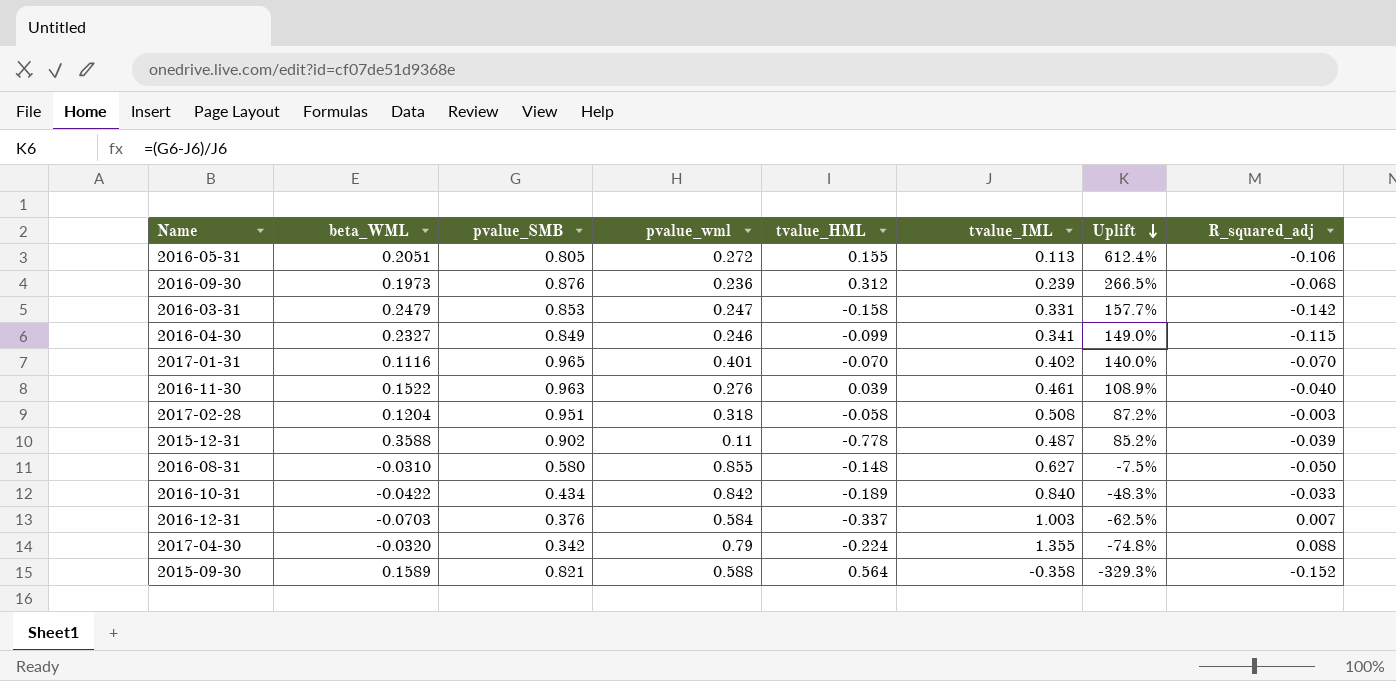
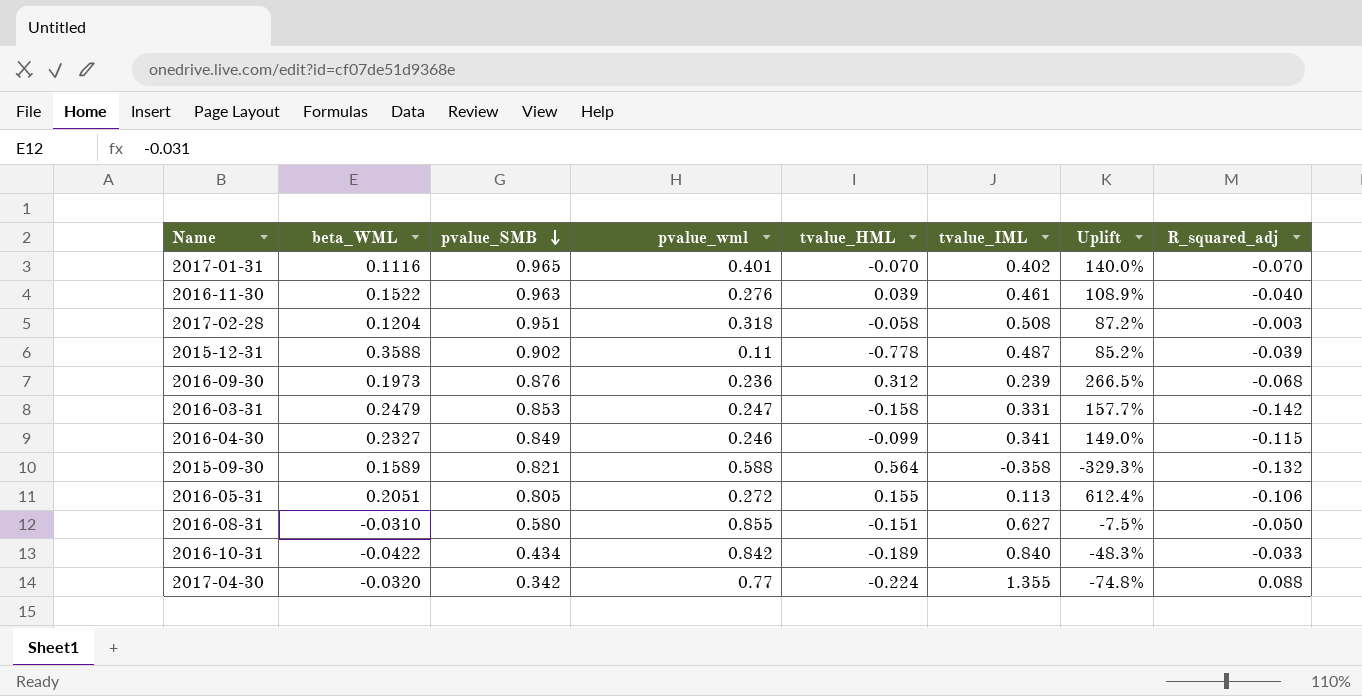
row order: Uplift descending -> pvalue_SMB descending
row 2016-12-31: -0.0703 | 0.376 | 0.584 | -0.337 | 1.003 | -62.5% | 0.007 -> none
2015-09-30 | R_squared_adj: -0.152 -> -0.132
2016-08-31 | tvalue_HML: -0.148 -> -0.151
2017-04-30 | pvalue_wml: 0.79 -> 0.77

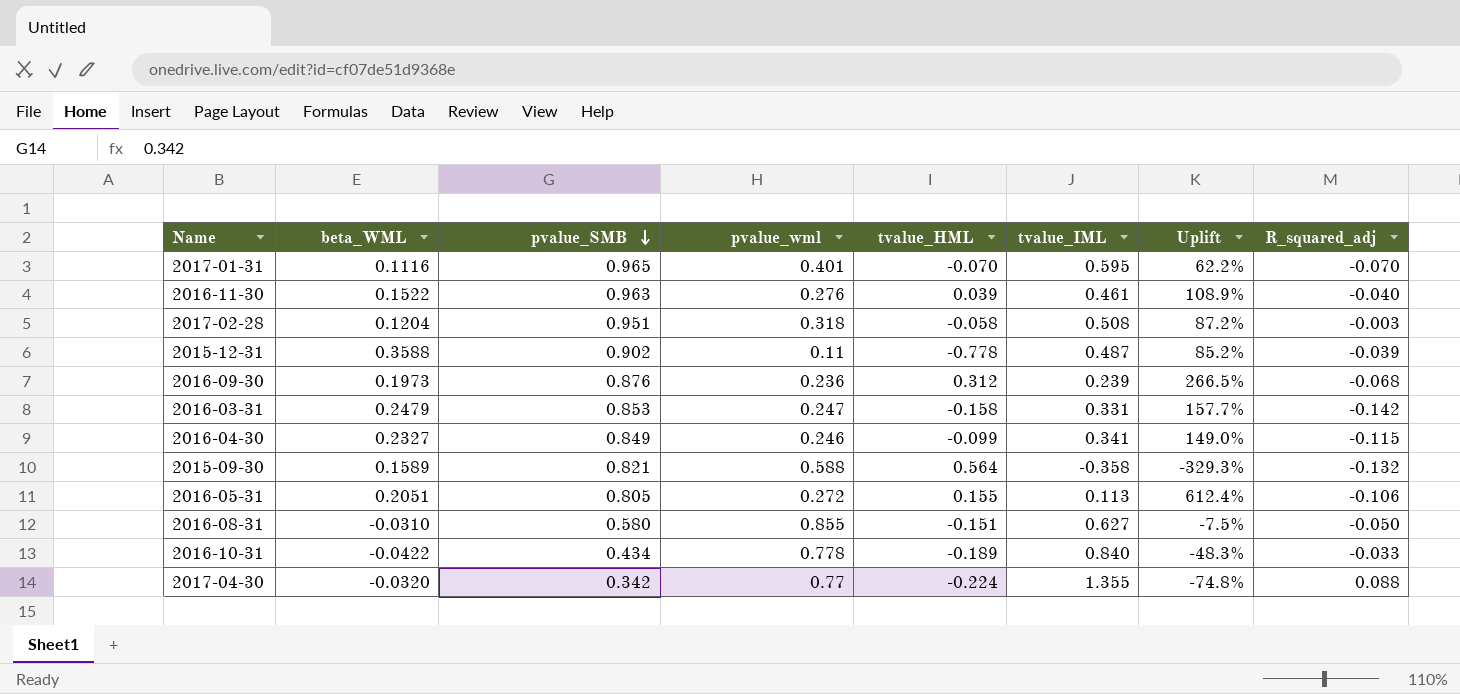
2017-01-31 | tvalue_IML: 0.402 -> 0.595
2017-01-31 | Uplift: 140.0% -> 62.2%
2016-10-31 | pvalue_wml: 0.842 -> 0.778

